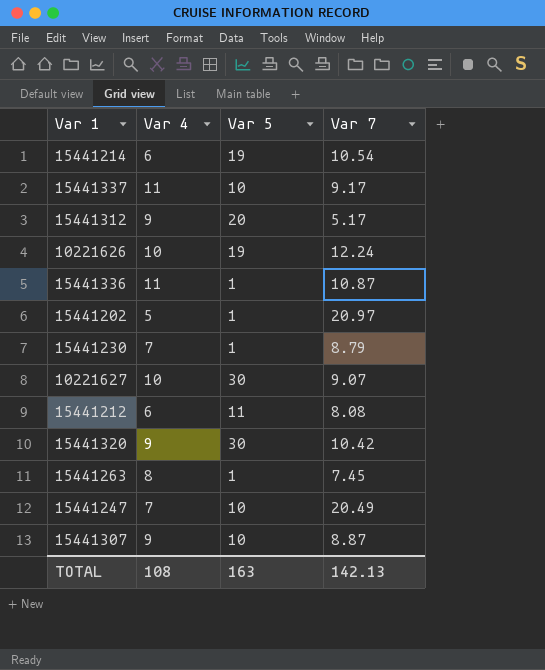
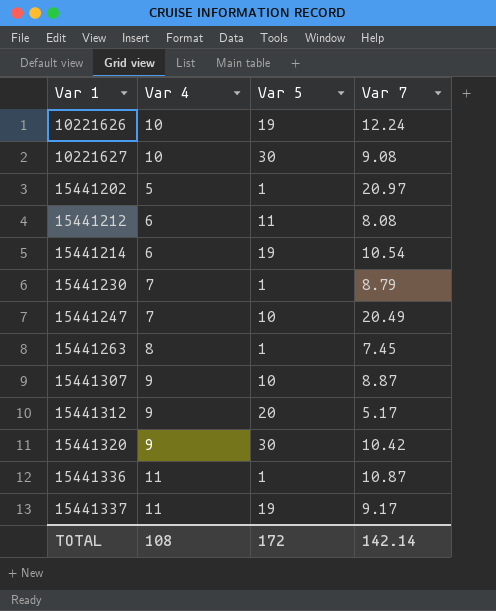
row order: none -> Var 1 ascending
10221627 | Var 7: 9.07 -> 9.08
15441337 | Var 5: 10 -> 19
TOTAL | Var 5: 163 -> 172
TOTAL | Var 7: 142.13 -> 142.14

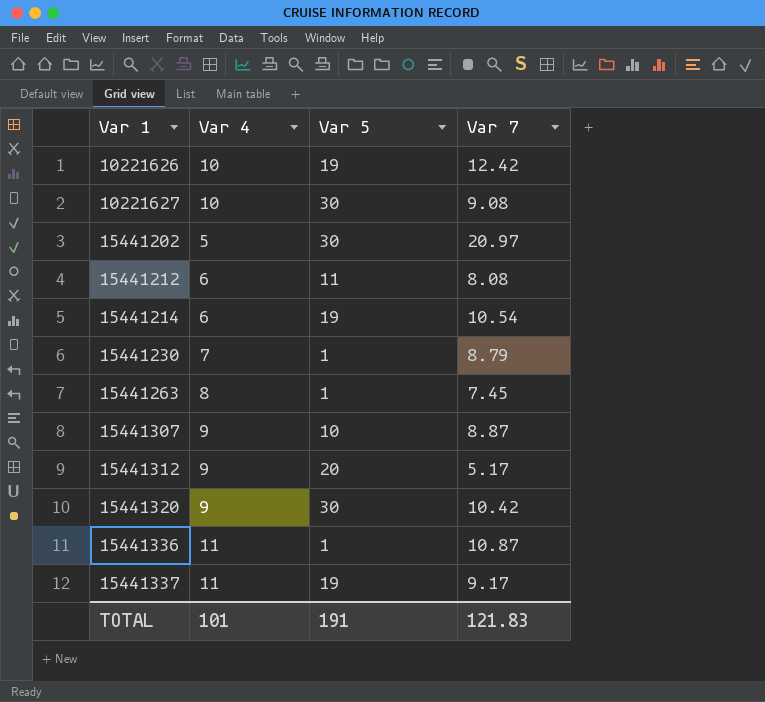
row 15441247: 7 | 10 | 20.49 -> none
10221626 | Var 7: 12.24 -> 12.42
15441202 | Var 5: 1 -> 30
TOTAL | Var 4: 108 -> 101
TOTAL | Var 5: 172 -> 191
TOTAL | Var 7: 142.14 -> 121.83

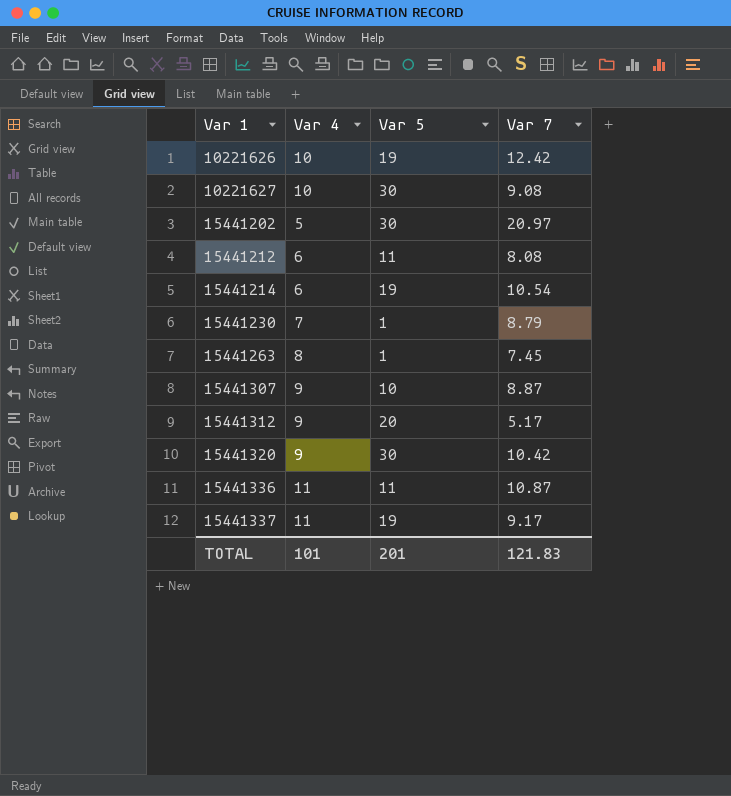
15441336 | Var 5: 1 -> 11
TOTAL | Var 5: 191 -> 201

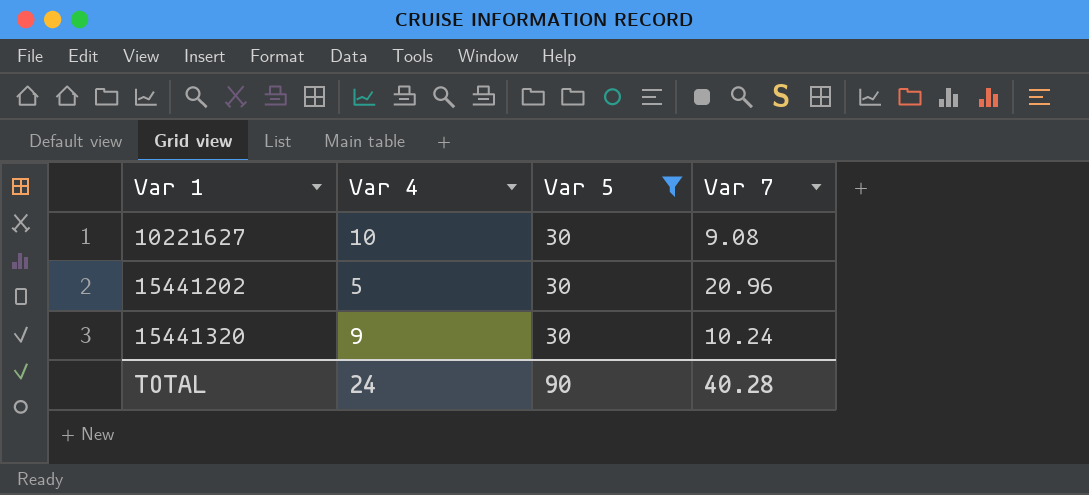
filter: none -> Var 5 = 30
15441202 | Var 7: 20.97 -> 20.96
15441320 | Var 7: 10.42 -> 10.24
TOTAL | Var 4: 101 -> 24
TOTAL | Var 5: 201 -> 90
TOTAL | Var 7: 121.83 -> 40.28

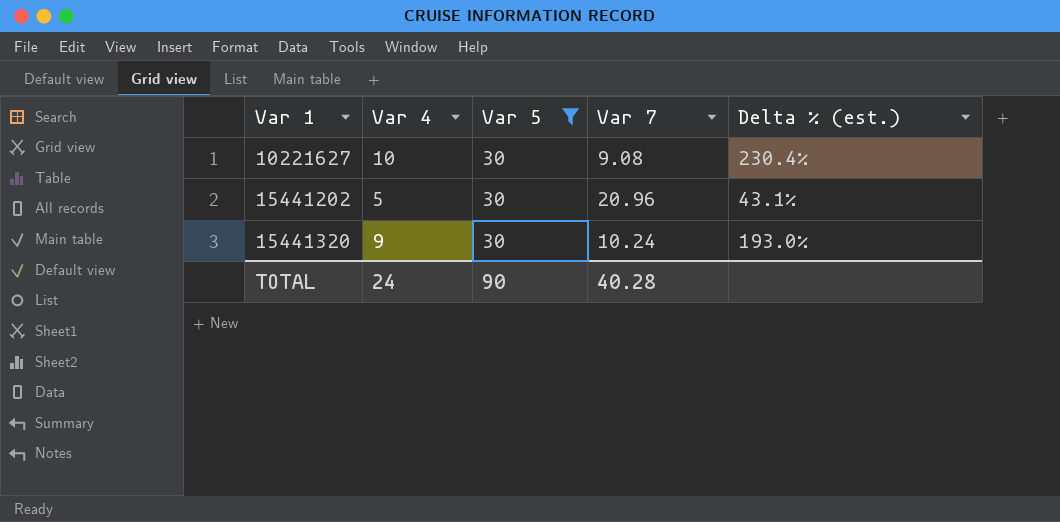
column Delta % (est.) | formula: none -> ([Var 5] - [Var 7]) / [Var 7]

